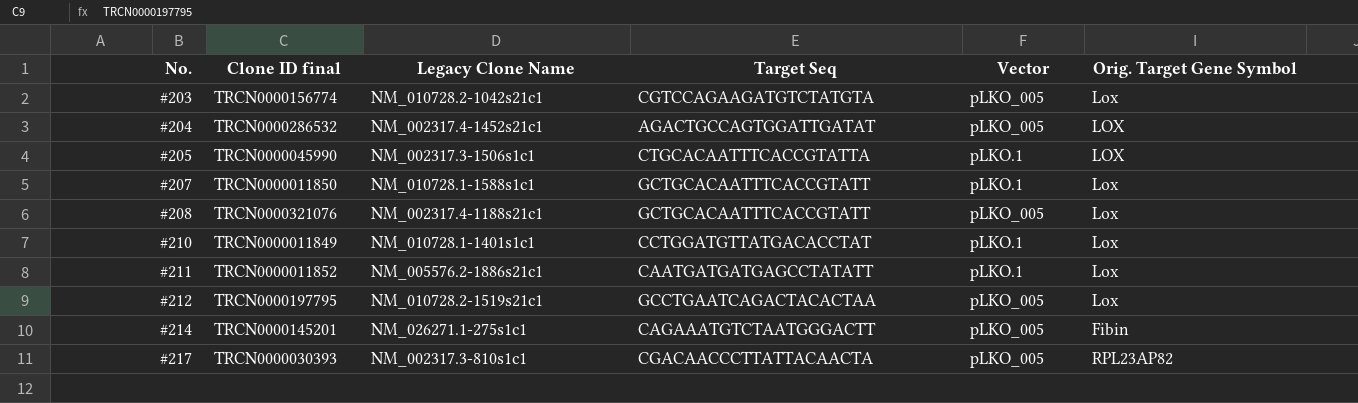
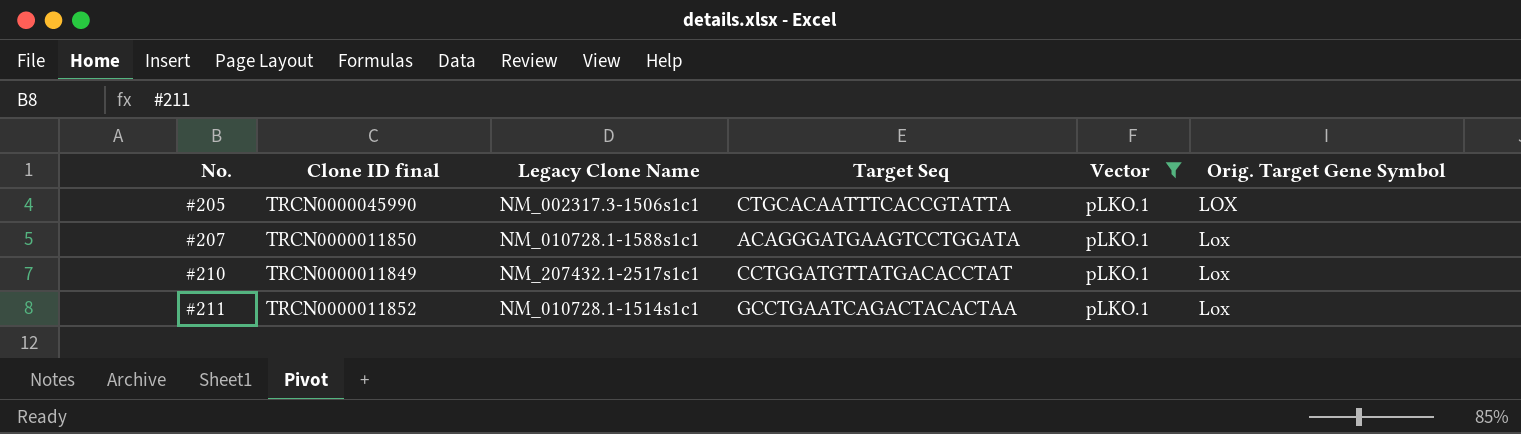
filter: none -> Vector = pLKO.1
#207 | Target Seq: GCTGCACAATTTCACCGTATT -> ACAGGGATGAAGTCCTGGATA
#210 | Legacy Clone Name: NM_010728.1-1401s1c1 -> NM_207432.1-2517s1c1
#211 | Legacy Clone Name: NM_005576.2-1886s21c1 -> NM_010728.1-1514s1c1
#211 | Target Seq: CAATGATGATGAGCCTATATT -> GCCTGAATCAGACTACACTAA

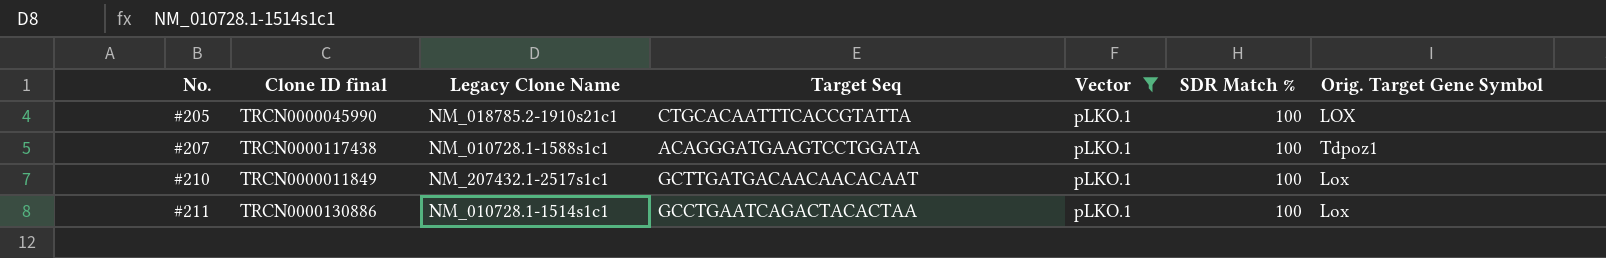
column SDR Match % | position: none -> 6
#205 | Legacy Clone Name: NM_002317.3-1506s1c1 -> NM_018785.2-1910s21c1
#207 | Clone ID final: TRCN0000011850 -> TRCN0000117438
#207 | Orig. Target Gene Symbol: Lox -> Tdpoz1
#210 | Target Seq: CCTGGATGTTATGACACCTAT -> GCTTGATGACAACAACACAAT
#211 | Clone ID final: TRCN0000011852 -> TRCN0000130886

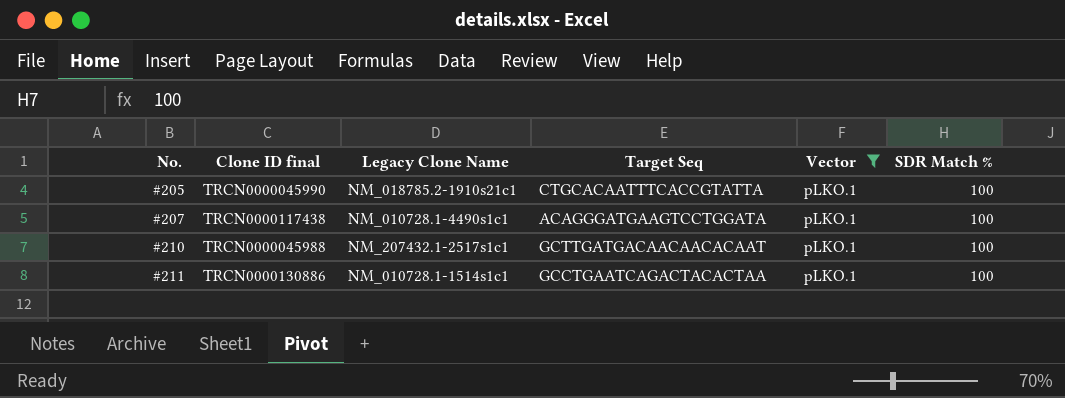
column Orig. Target Gene Symbol | position: 7 -> none
#207 | Legacy Clone Name: NM_010728.1-1588s1c1 -> NM_010728.1-4490s1c1
#210 | Clone ID final: TRCN0000011849 -> TRCN0000045988

